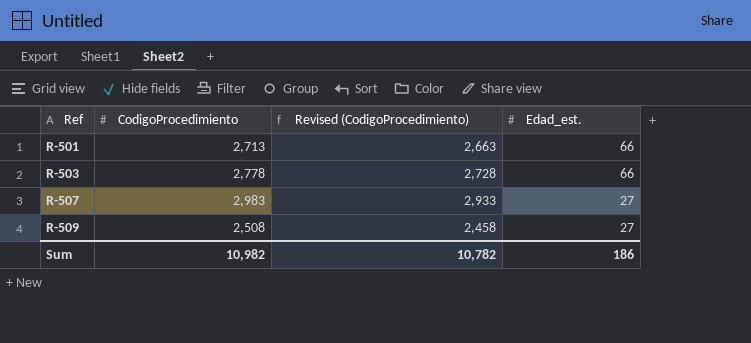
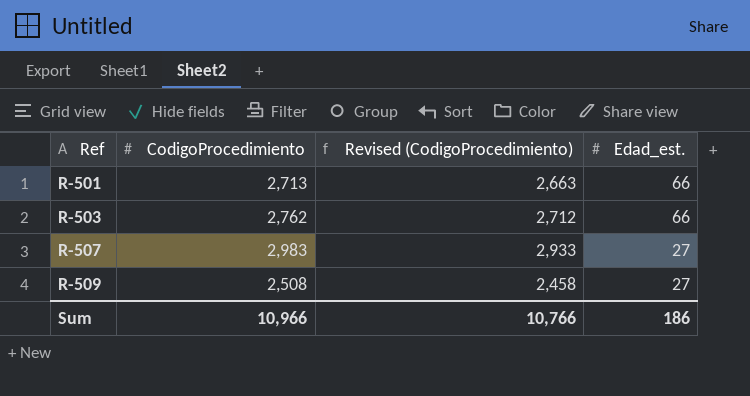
R-503 | CodigoProcedimiento: 2,778 -> 2,762
R-503 | Revised (CodigoProcedimiento): 2,728 -> 2,712
Sum | CodigoProcedimiento: 10,982 -> 10,966
Sum | Revised (CodigoProcedimiento): 10,782 -> 10,766

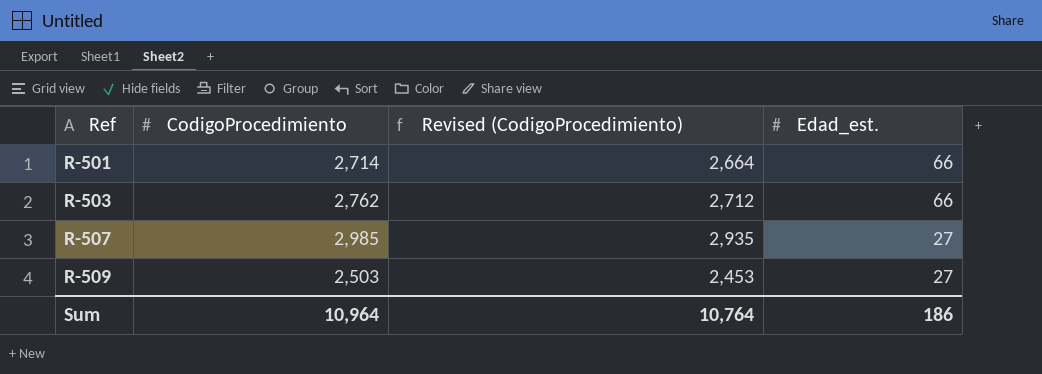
R-501 | CodigoProcedimiento: 2,713 -> 2,714
R-501 | Revised (CodigoProcedimiento): 2,663 -> 2,664
R-507 | CodigoProcedimiento: 2,983 -> 2,985
R-507 | Revised (CodigoProcedimiento): 2,933 -> 2,935
R-509 | CodigoProcedimiento: 2,508 -> 2,503
R-509 | Revised (CodigoProcedimiento): 2,458 -> 2,453
Sum | CodigoProcedimiento: 10,966 -> 10,964
Sum | Revised (CodigoProcedimiento): 10,766 -> 10,764

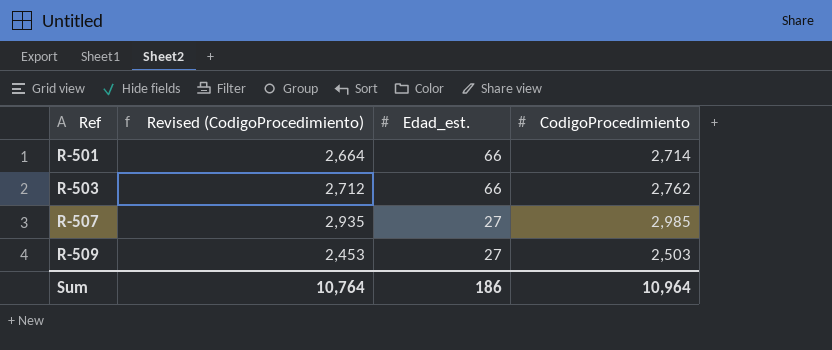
column CodigoProcedimiento | position: 2 -> 4

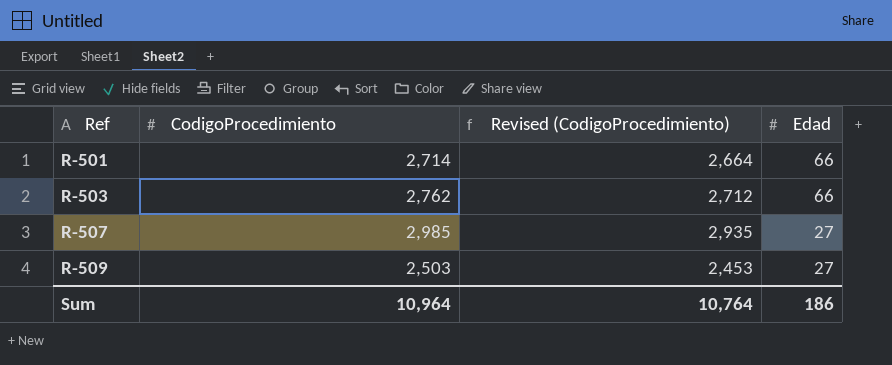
column CodigoProcedimiento | position: 4 -> 2
column name: Edad_est. -> Edad

